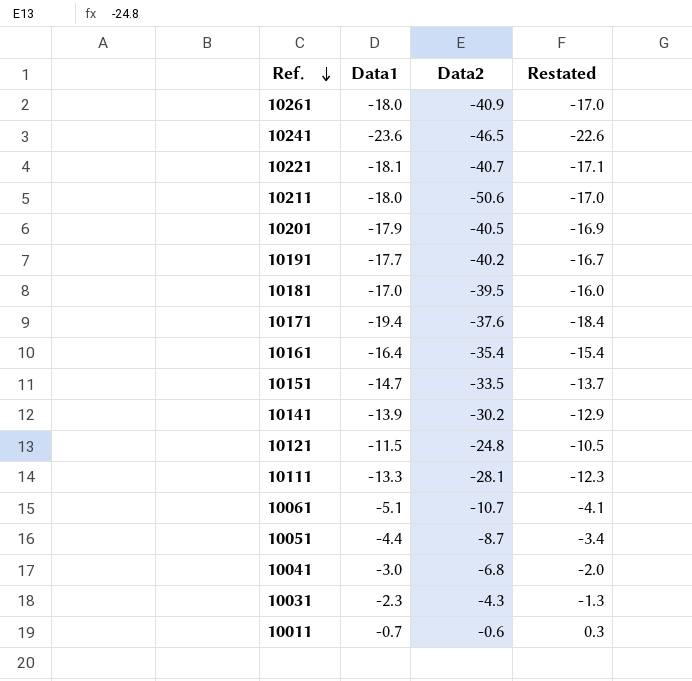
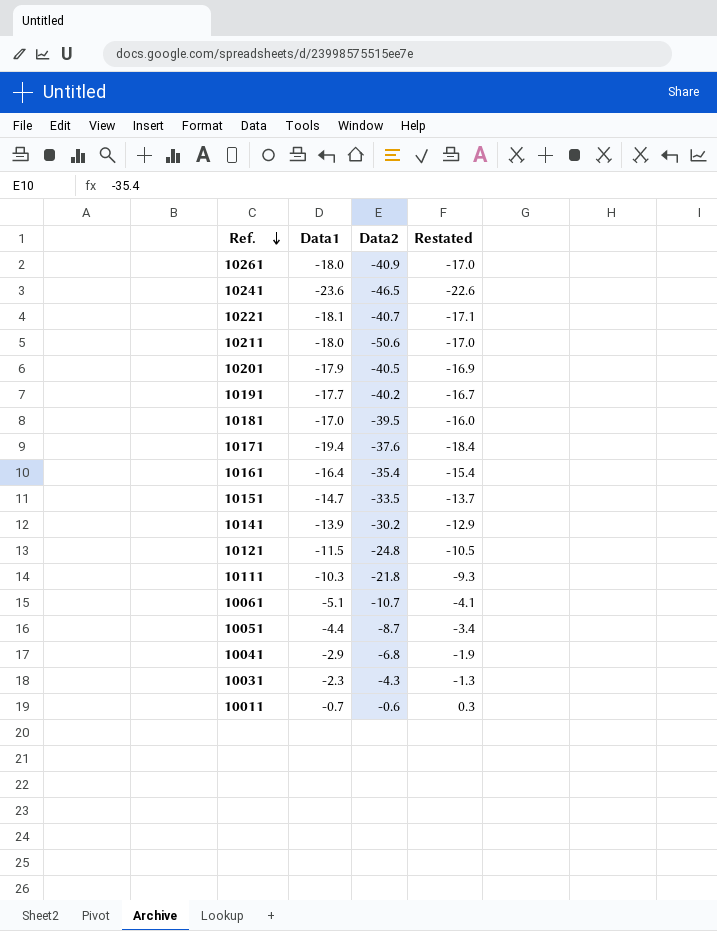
10111 | Data1: -13.3 -> -10.3
10111 | Data2: -28.1 -> -21.8
10111 | Restated: -12.3 -> -9.3
10041 | Data1: -3.0 -> -2.9
10041 | Restated: -2.0 -> -1.9

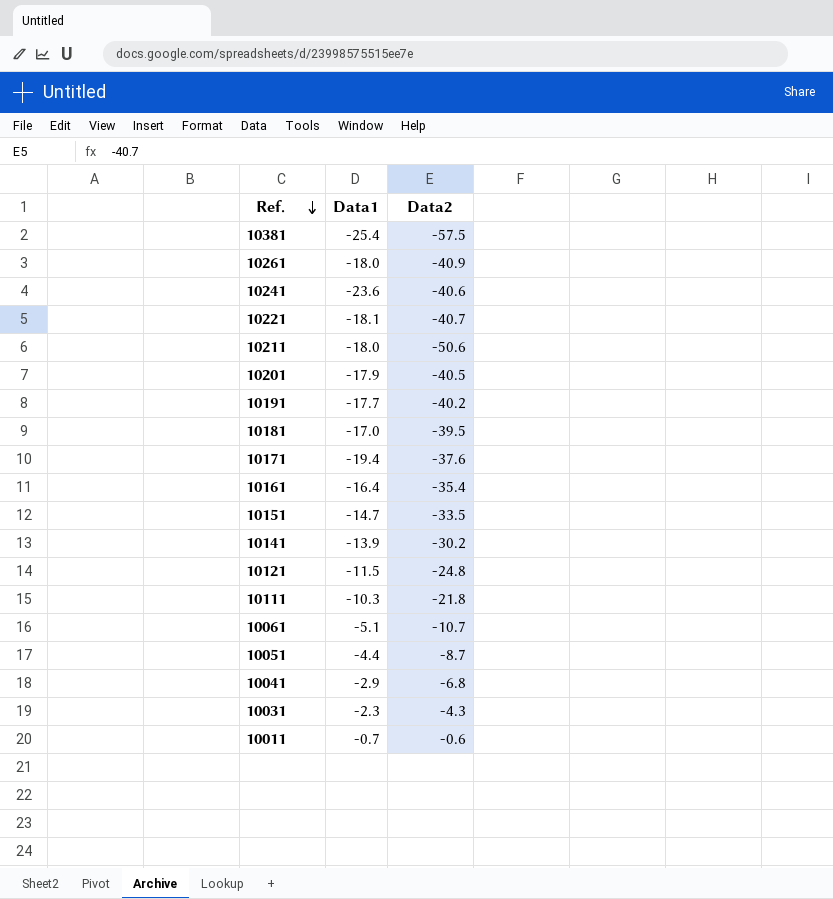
column Restated | formula: [Data1] + 1 -> none
row 10381: none -> -25.4 | -57.5
10241 | Data2: -46.5 -> -40.6

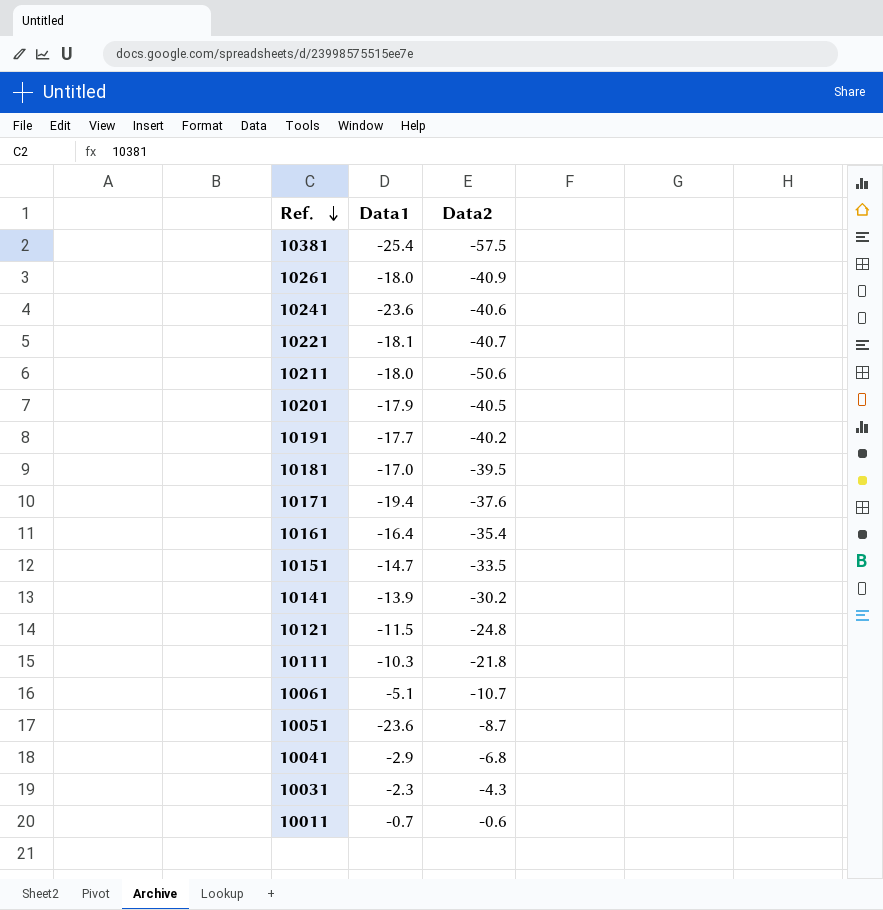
10051 | Data1: -4.4 -> -23.6

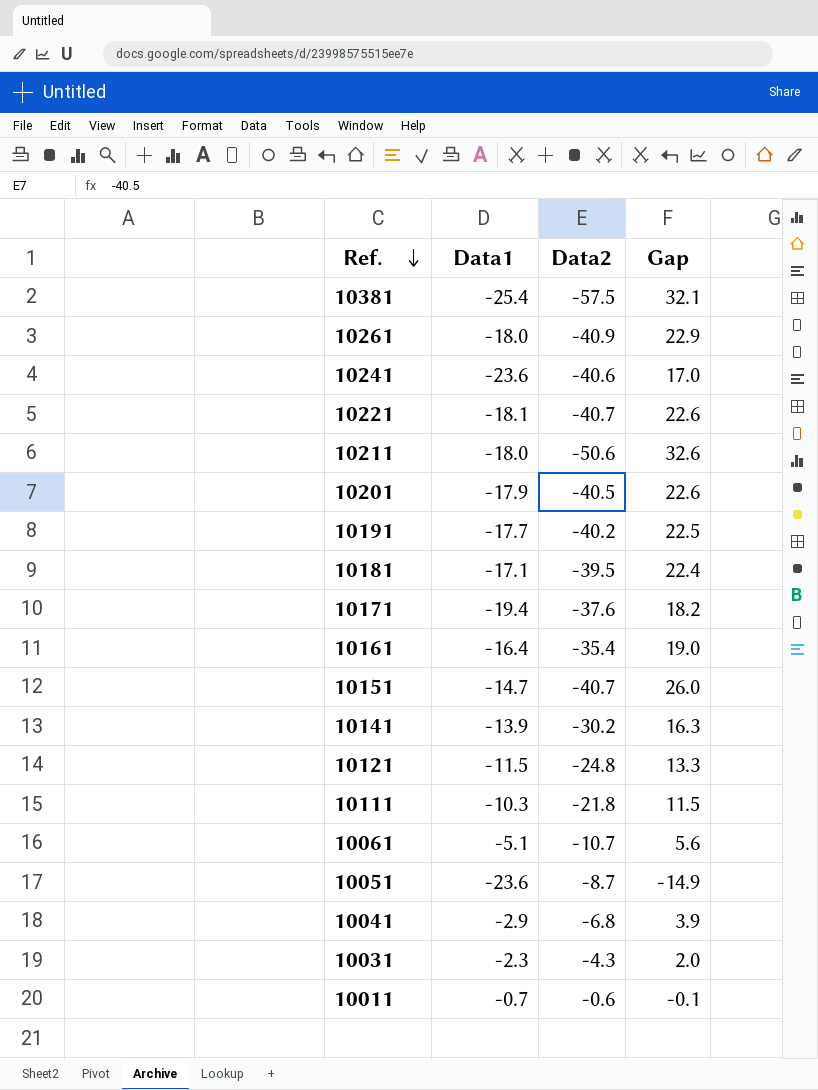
column Gap | formula: none -> [Data1] - [Data2]
10181 | Data1: -17.0 -> -17.1
10151 | Data2: -33.5 -> -40.7

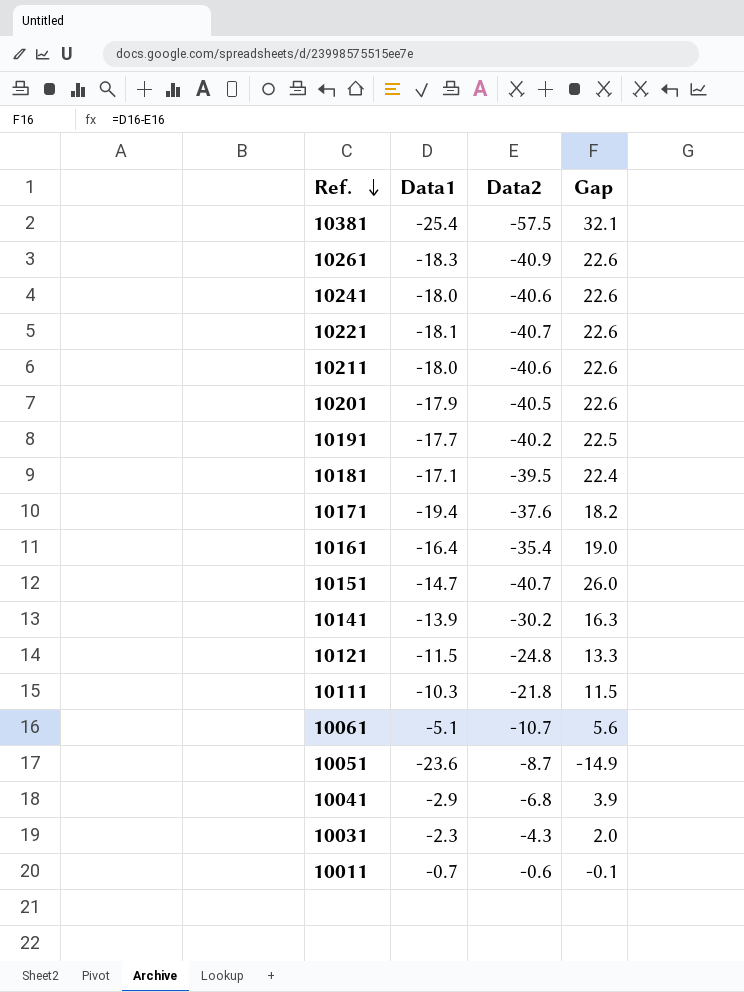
10261 | Data1: -18.0 -> -18.3
10261 | Gap: 22.9 -> 22.6
10241 | Data1: -23.6 -> -18.0
10241 | Gap: 17.0 -> 22.6
10211 | Data2: -50.6 -> -40.6
10211 | Gap: 32.6 -> 22.6

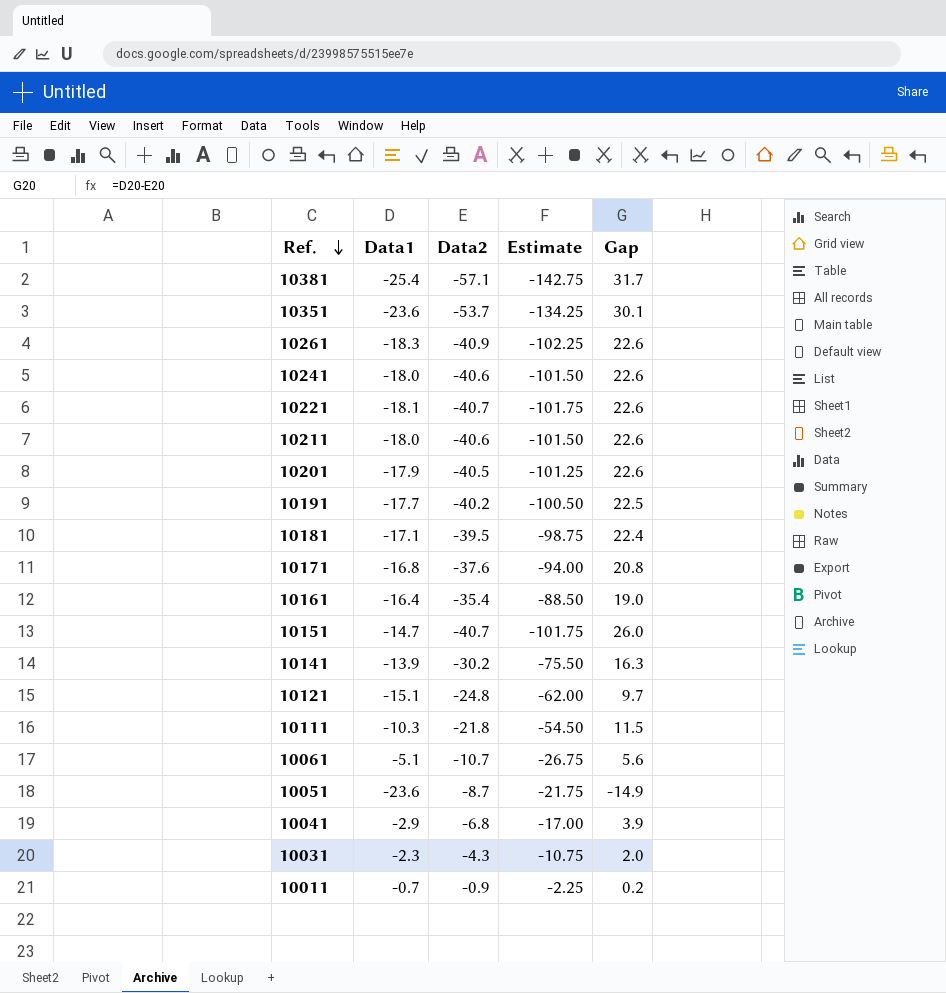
column Estimate | formula: none -> [Data2] * 2.5
10381 | Data2: -57.5 -> -57.1
10381 | Gap: 32.1 -> 31.7
row 10351: none -> -23.6 | -53.7 | -134.25 | 30.1
10171 | Data1: -19.4 -> -16.8
10171 | Gap: 18.2 -> 20.8
10121 | Data1: -11.5 -> -15.1
10121 | Gap: 13.3 -> 9.7
10011 | Data2: -0.6 -> -0.9
10011 | Gap: -0.1 -> 0.2

